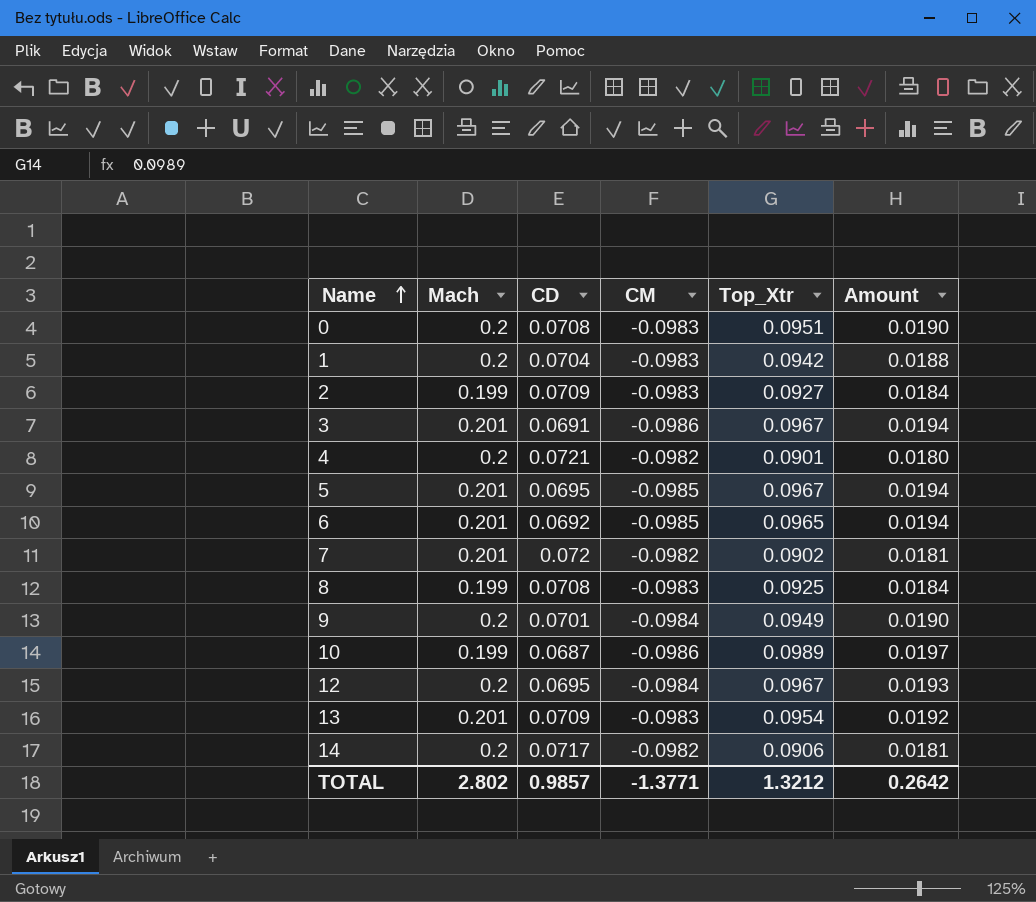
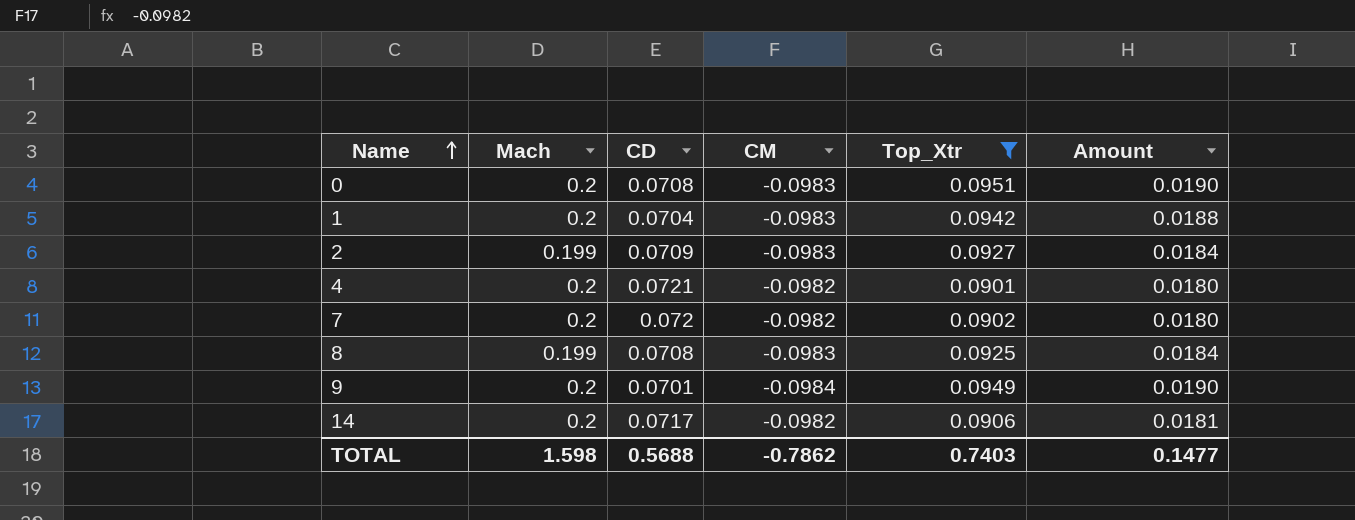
filter: none -> Top_Xtr <= 0.0951
7 | Mach: 0.201 -> 0.2
7 | Amount: 0.0181 -> 0.0180
TOTAL | Mach: 2.802 -> 1.598
TOTAL | CD: 0.9857 -> 0.5688
TOTAL | CM: -1.3771 -> -0.7862
TOTAL | Top_Xtr: 1.3212 -> 0.7403
TOTAL | Amount: 0.2642 -> 0.1477

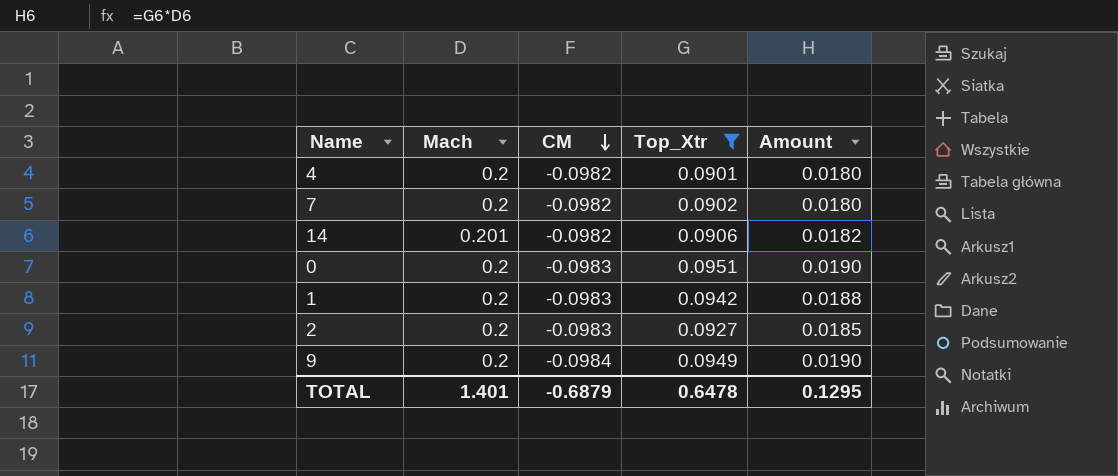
row order: Name ascending -> CM descending
column CD | position: 3 -> none
row 8: 0.199 | 0.0708 | -0.0983 | 0.0925 | 0.0184 -> none
14 | Mach: 0.2 -> 0.201
14 | Amount: 0.0181 -> 0.0182
2 | Mach: 0.199 -> 0.2
2 | Amount: 0.0184 -> 0.0185
TOTAL | Mach: 1.598 -> 1.401
TOTAL | CM: -0.7862 -> -0.6879
TOTAL | Top_Xtr: 0.7403 -> 0.6478
TOTAL | Amount: 0.1477 -> 0.1295

